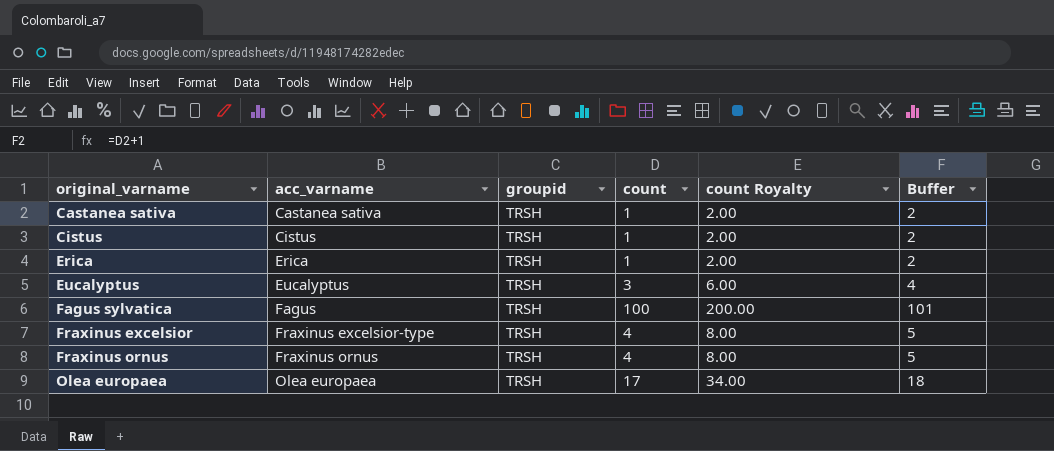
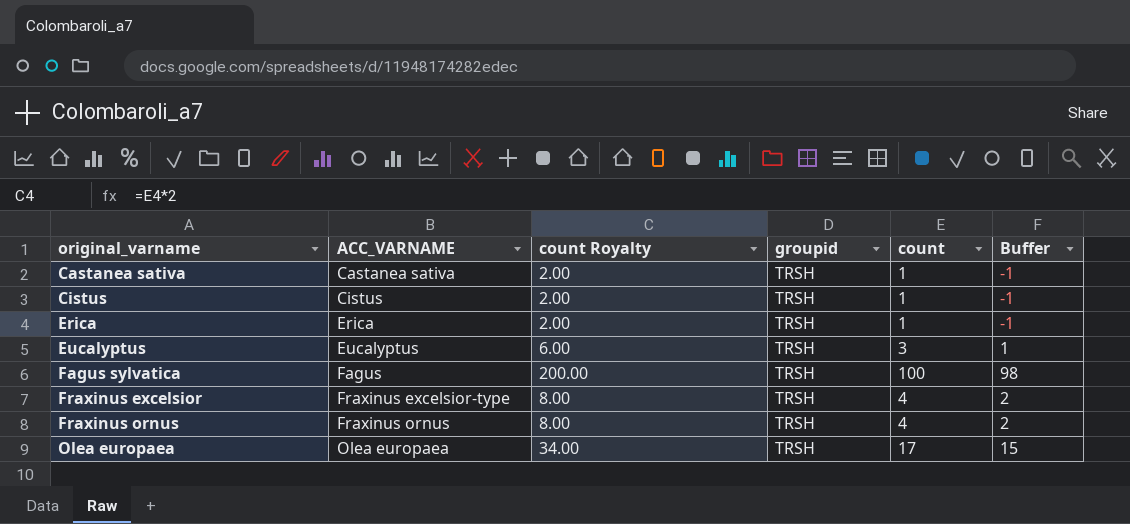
column name: acc_varname -> ACC_VARNAME
column count Royalty | position: 5 -> 3
column Buffer | formula: [count] + 1 -> [count] - 2

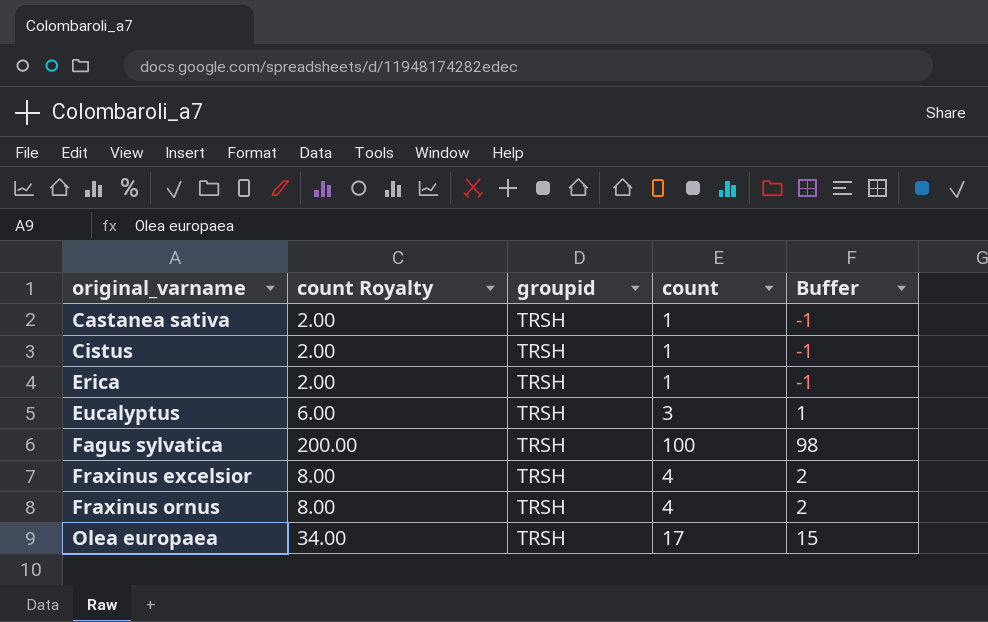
column ACC_VARNAME | position: 2 -> none

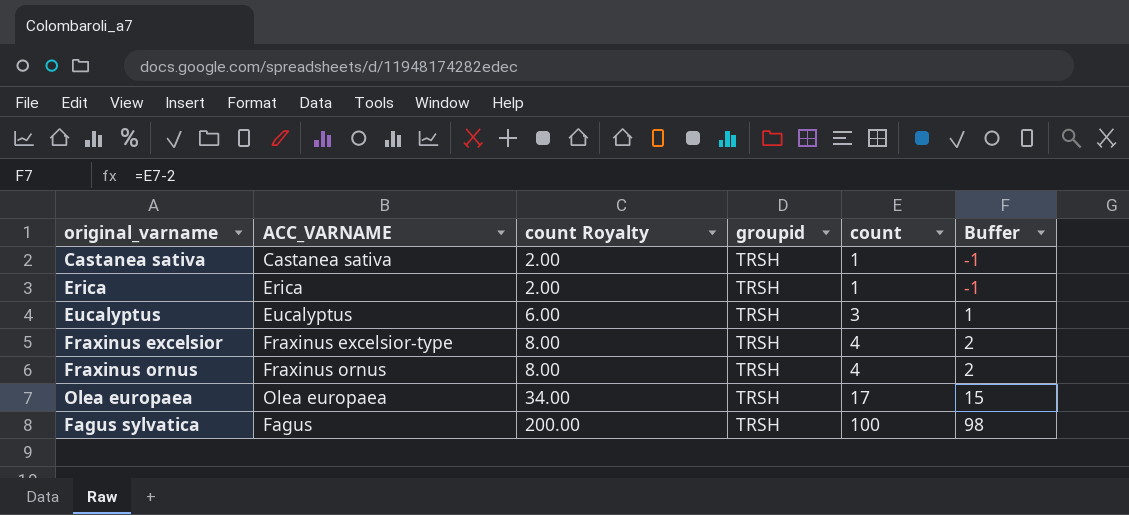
row order: original_varname ascending -> count Royalty ascending
column ACC_VARNAME | position: none -> 2
row Cistus: 2.00 | TRSH | 1 | -1 -> none

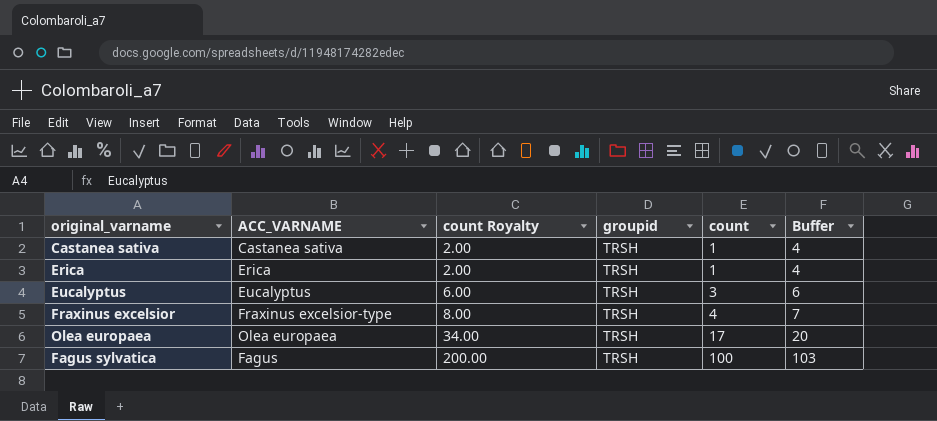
column Buffer | formula: [count] - 2 -> [count] + 3
row Fraxinus ornus: Fraxinus ornus | 8.00 | TRSH | 4 | 2 -> none

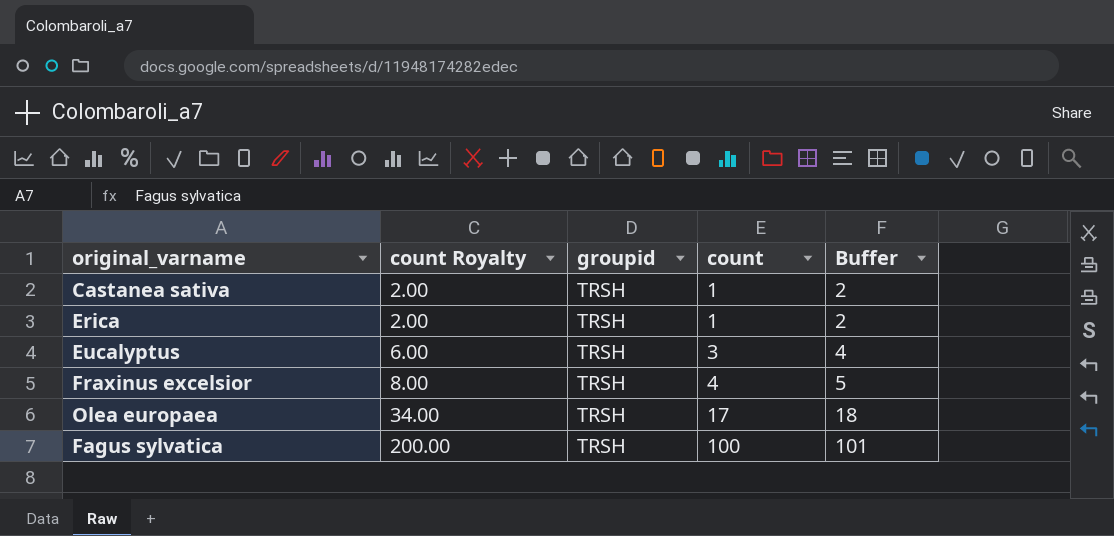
column ACC_VARNAME | position: 2 -> none
column Buffer | formula: [count] + 3 -> [count] + 1

